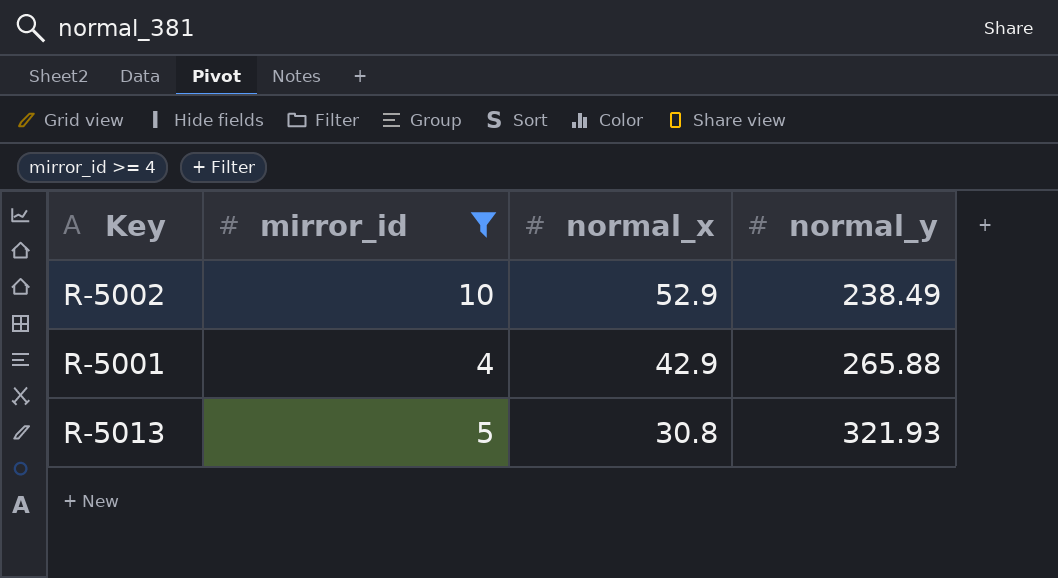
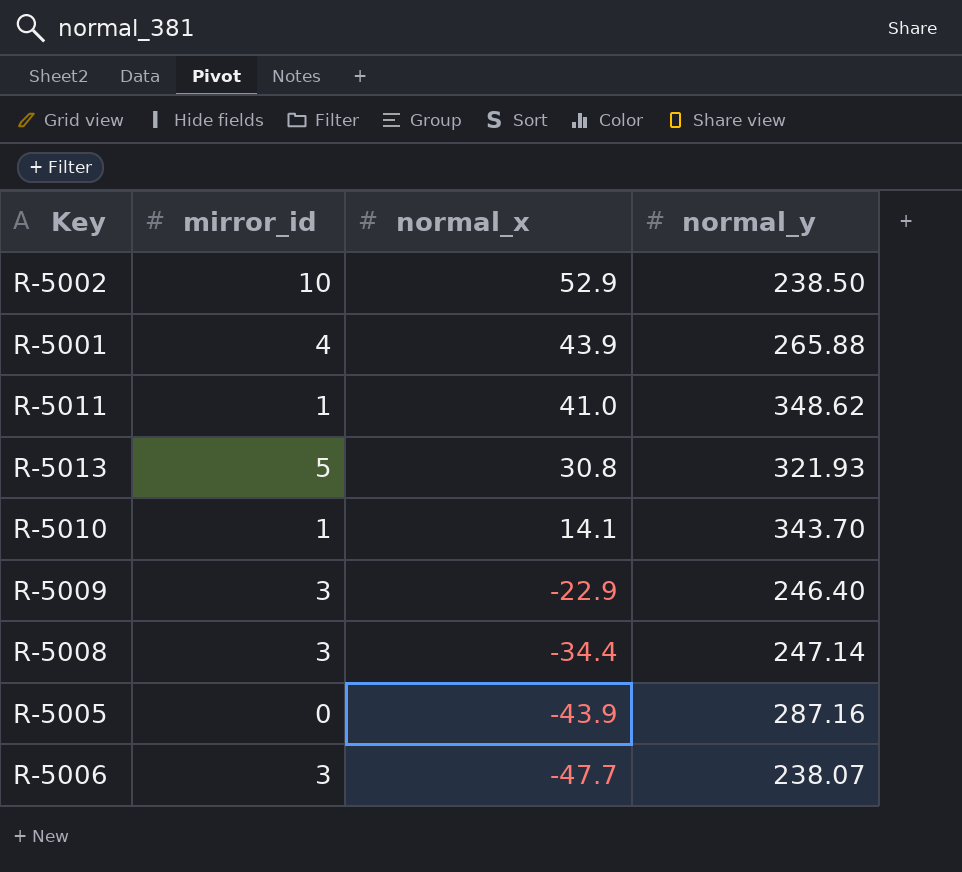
filter: mirror_id >= 4 -> none
R-5002 | normal_y: 238.49 -> 238.50
R-5001 | normal_x: 42.9 -> 43.9

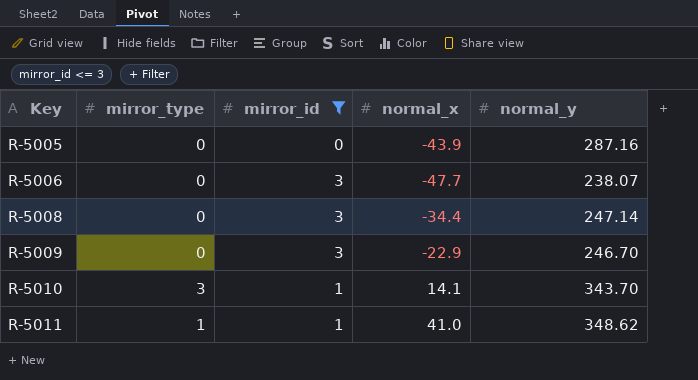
filter: none -> mirror_id <= 3
row order: normal_x descending -> Key ascending
column mirror_type | position: none -> 2
R-5009 | normal_y: 246.40 -> 246.70

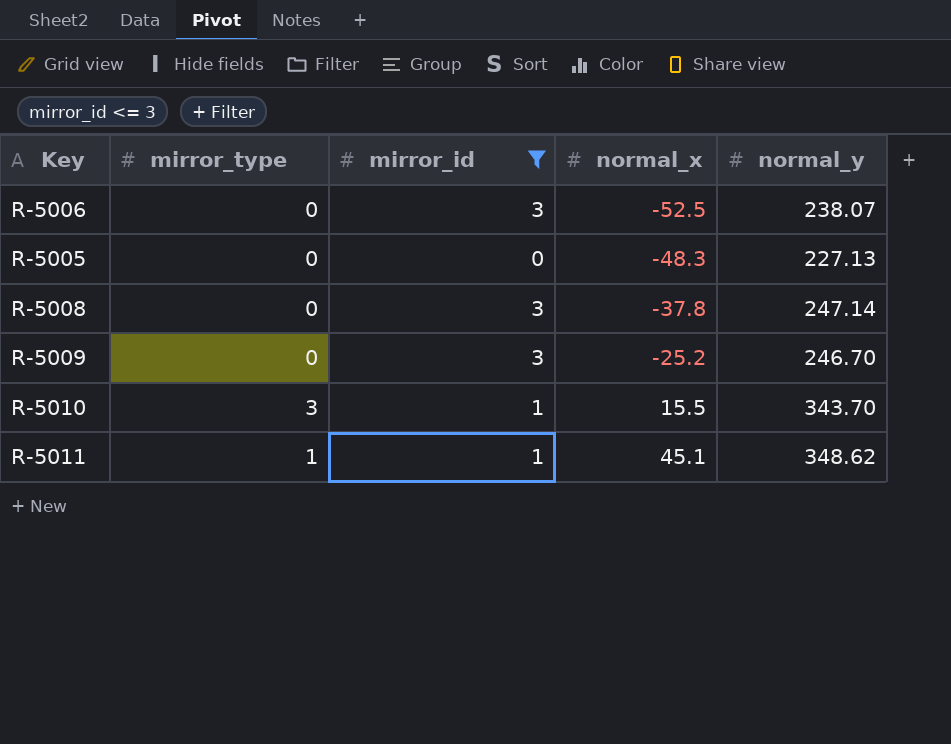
row order: Key ascending -> normal_x ascending
R-5006 | normal_x: -47.7 -> -52.5
R-5005 | normal_x: -43.9 -> -48.3
R-5005 | normal_y: 287.16 -> 227.13
R-5008 | normal_x: -34.4 -> -37.8
R-5009 | normal_x: -22.9 -> -25.2
R-5010 | normal_x: 14.1 -> 15.5
R-5011 | normal_x: 41.0 -> 45.1

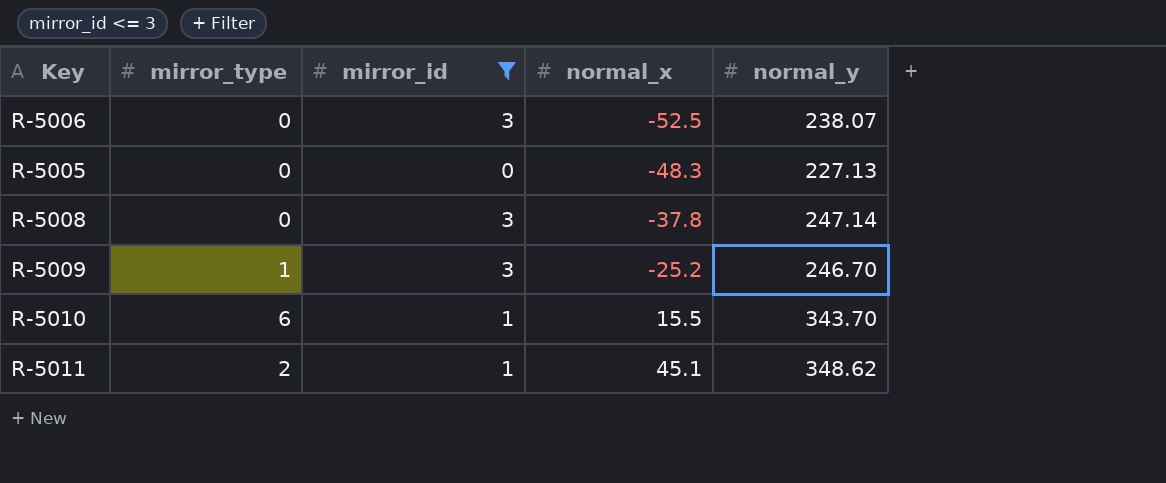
R-5009 | mirror_type: 0 -> 1
R-5010 | mirror_type: 3 -> 6
R-5011 | mirror_type: 1 -> 2

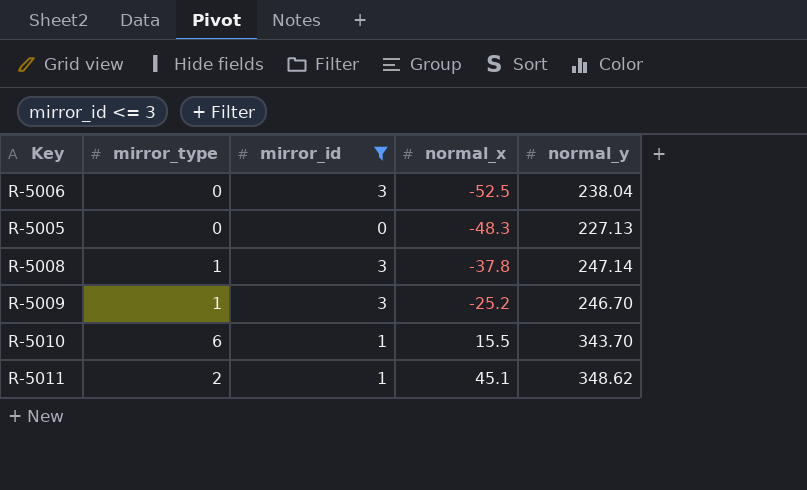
R-5006 | normal_y: 238.07 -> 238.04
R-5008 | mirror_type: 0 -> 1

